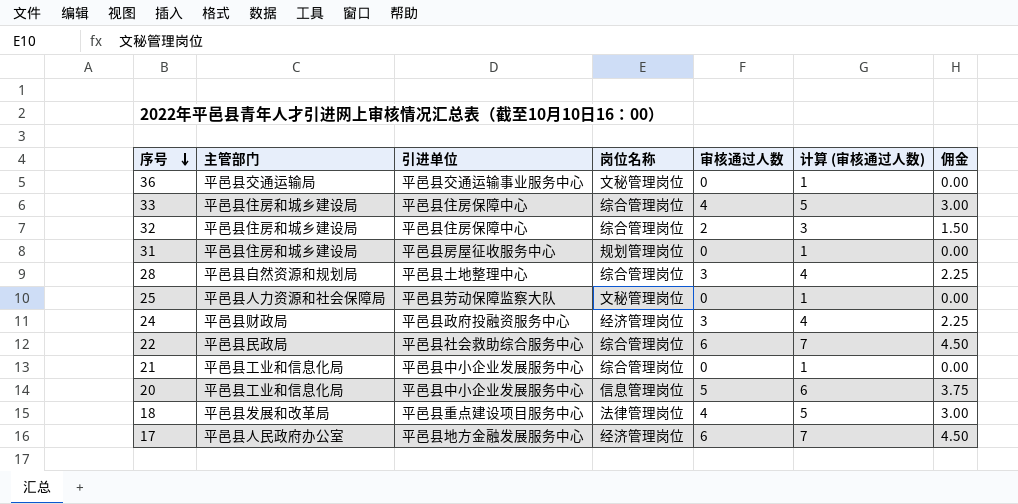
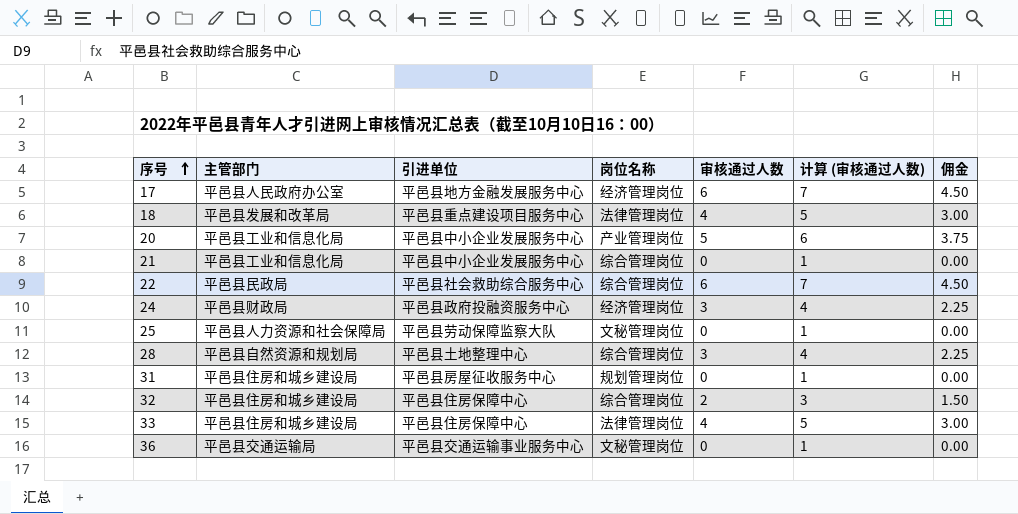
row order: 序号 descending -> 序号 ascending
20 | 岗位名称: 信息管理岗位 -> 产业管理岗位
33 | 岗位名称: 综合管理岗位 -> 法律管理岗位

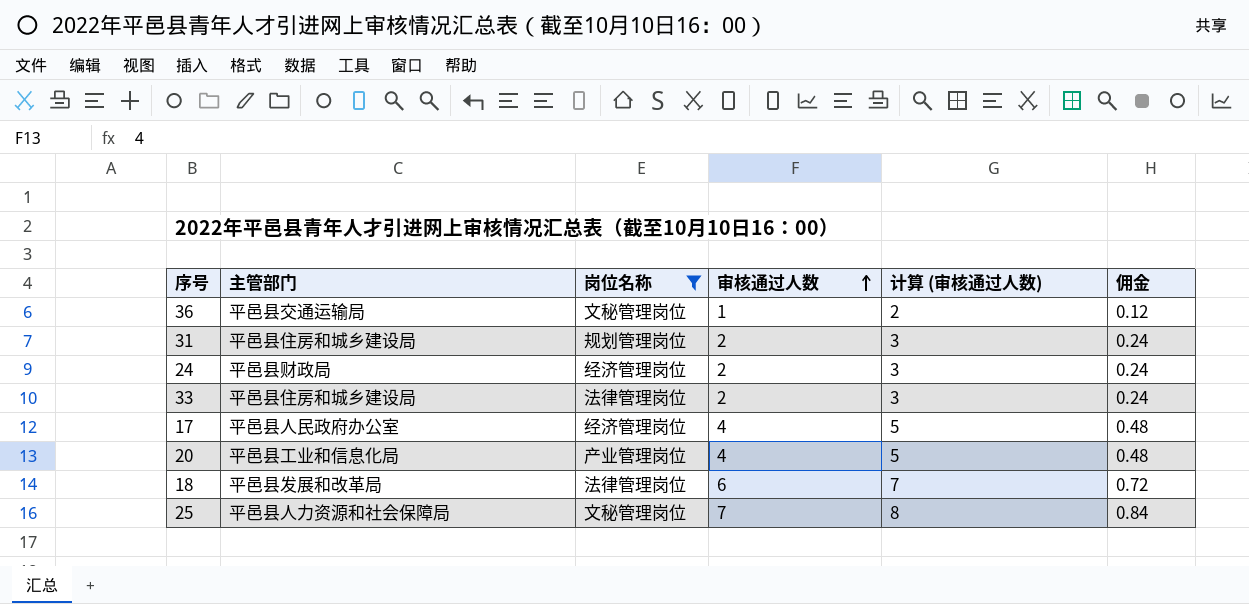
filter: none -> 岗位名称 != 综合管理岗位
row order: 序号 ascending -> 审核通过人数 ascending
column 引进单位 | position: 3 -> none
column 佣金 | formula: [审核通过人数] * 0.75 -> [审核通过人数] * 0.12
36 | 审核通过人数: 0 -> 1
36 | 计算 (审核通过人数): 1 -> 2
31 | 审核通过人数: 0 -> 2
31 | 计算 (审核通过人数): 1 -> 3
24 | 审核通过人数: 3 -> 2
24 | 计算 (审核通过人数): 4 -> 3
33 | 审核通过人数: 4 -> 2
33 | 计算 (审核通过人数): 5 -> 3
17 | 审核通过人数: 6 -> 4
17 | 计算 (审核通过人数): 7 -> 5
20 | 审核通过人数: 5 -> 4
20 | 计算 (审核通过人数): 6 -> 5
18 | 审核通过人数: 4 -> 6
18 | 计算 (审核通过人数): 5 -> 7
25 | 审核通过人数: 0 -> 7
25 | 计算 (审核通过人数): 1 -> 8

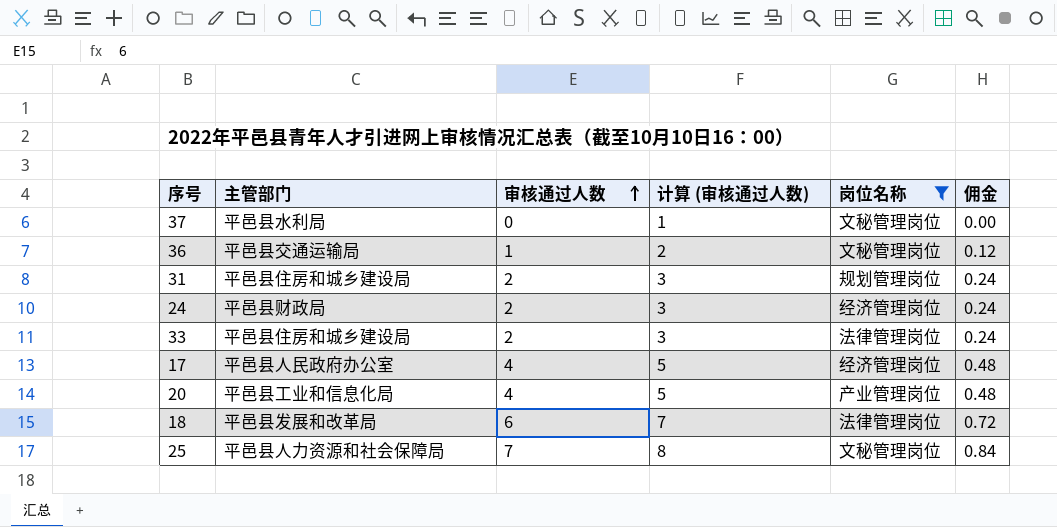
column 岗位名称 | position: 3 -> 5
row 37: none -> 平邑县水利局 | 0 | 1 | 文秘管理岗位 | 0.00

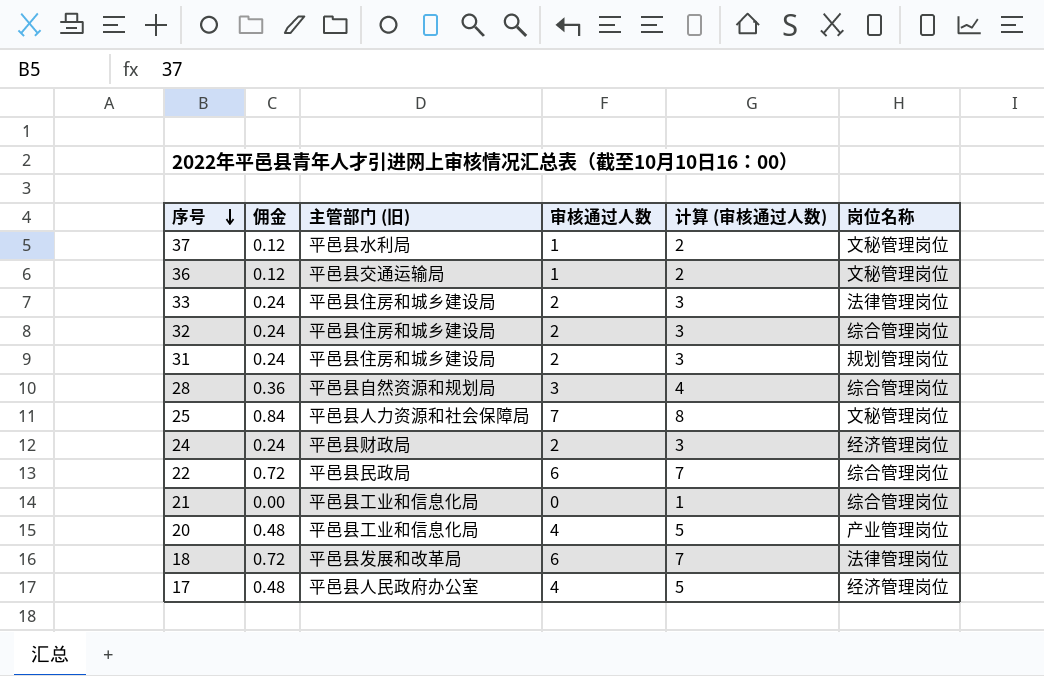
filter: 岗位名称 != 综合管理岗位 -> none
row order: 审核通过人数 ascending -> 序号 descending
column 佣金 | position: 6 -> 2
column name: 主管部门 -> 主管部门 (旧)
37 | 佣金: 0.00 -> 0.12
37 | 审核通过人数: 0 -> 1
37 | 计算 (审核通过人数): 1 -> 2

